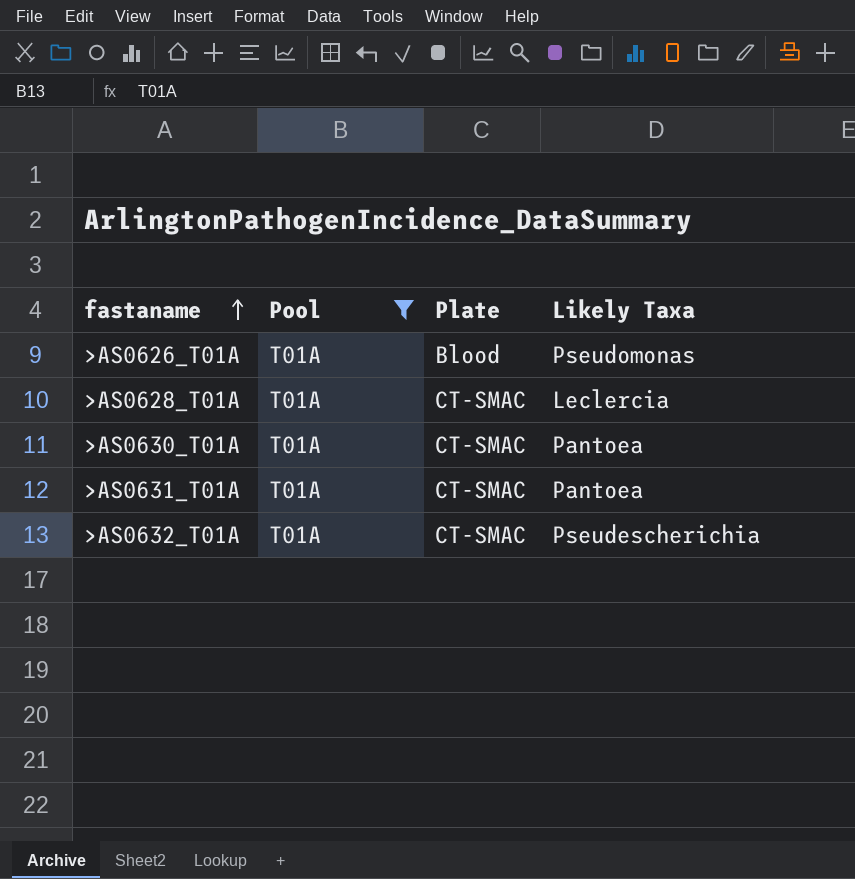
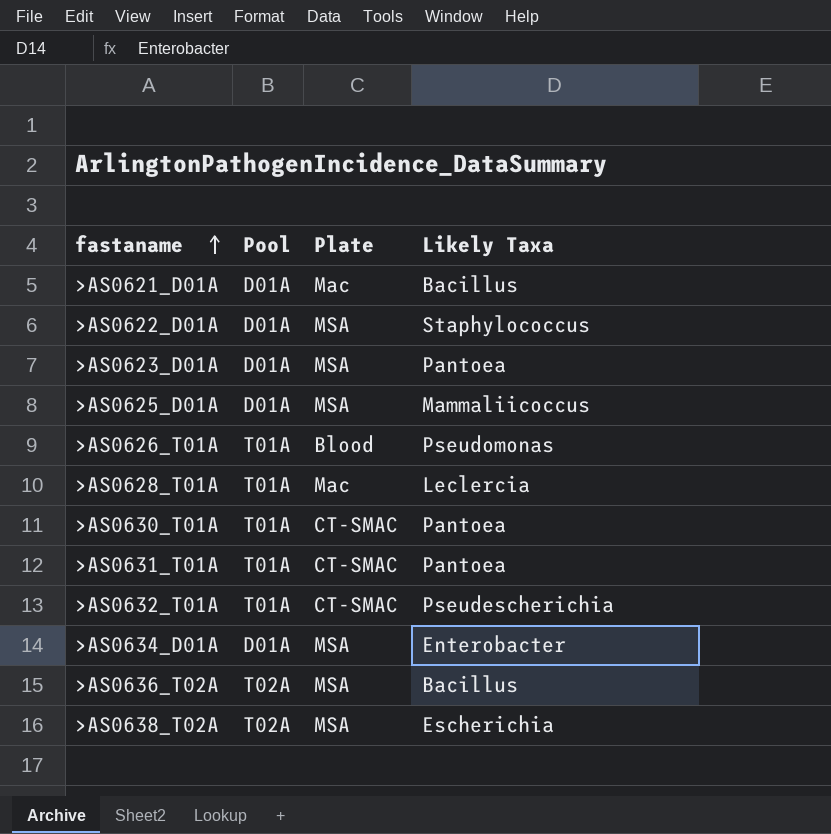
filter: Pool = T01A -> none
>AS0628_T01A | Plate: CT-SMAC -> Mac

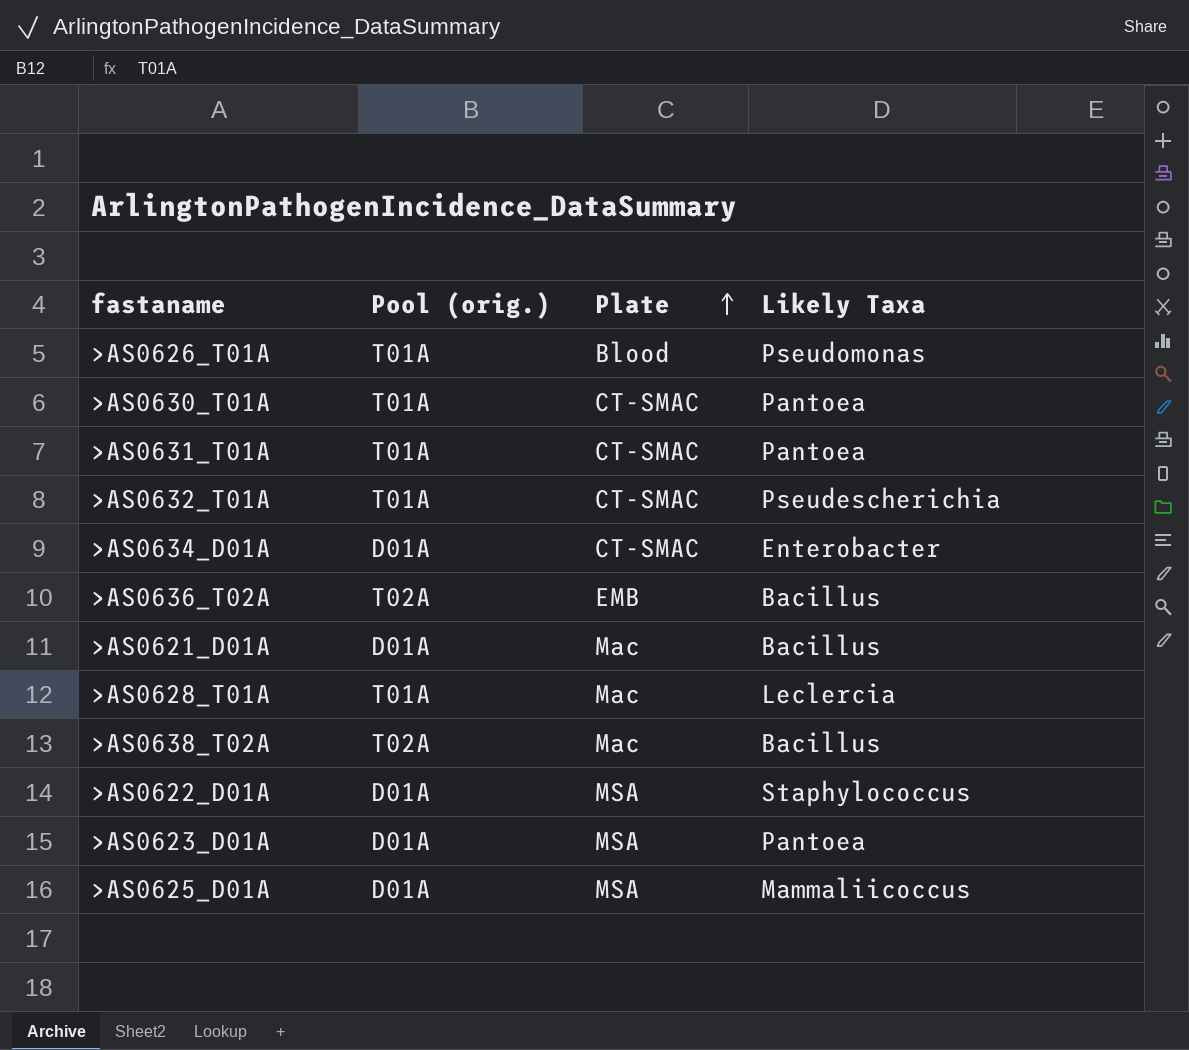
row order: fastaname ascending -> Plate ascending
column name: Pool -> Pool (orig.)
>AS0634_D01A | Plate: MSA -> CT-SMAC
>AS0636_T02A | Plate: MSA -> EMB
>AS0638_T02A | Plate: MSA -> Mac
>AS0638_T02A | Likely Taxa: Escherichia -> Bacillus

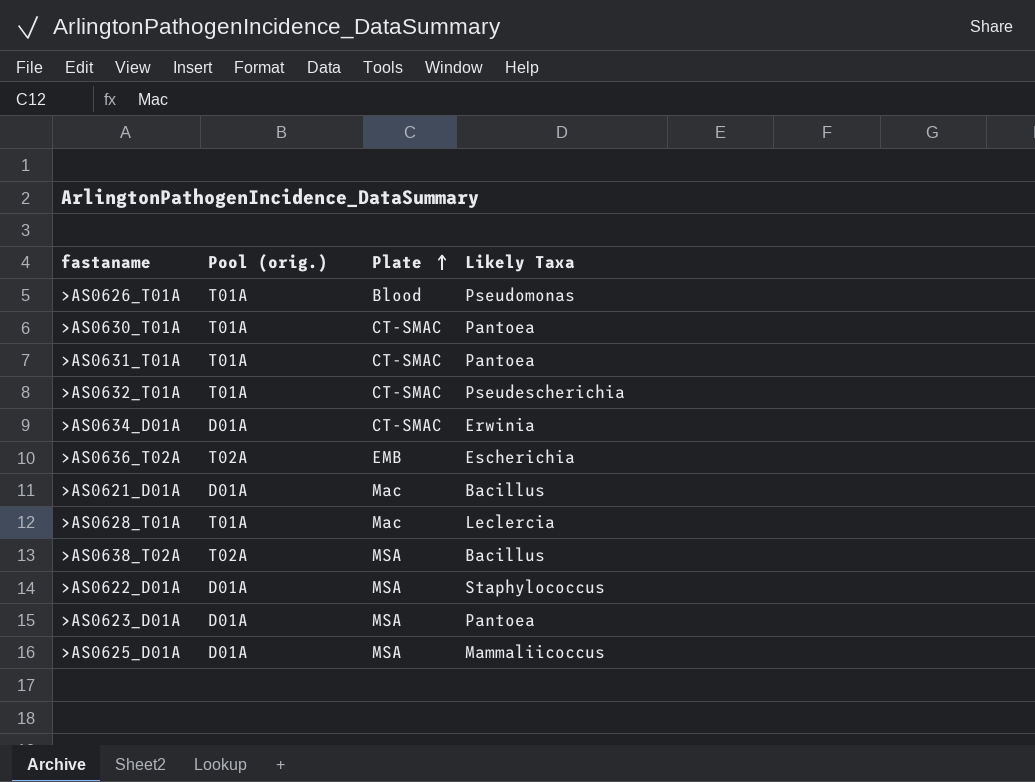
>AS0634_D01A | Likely Taxa: Enterobacter -> Erwinia
>AS0636_T02A | Likely Taxa: Bacillus -> Escherichia
>AS0638_T02A | Plate: Mac -> MSA

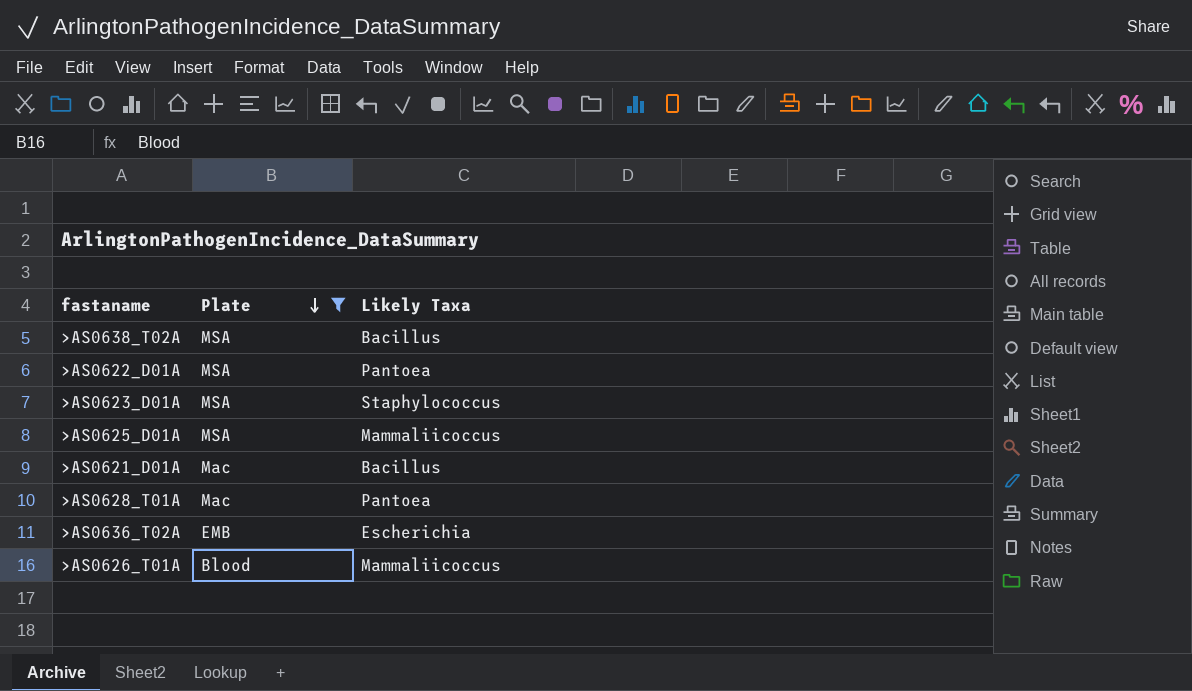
filter: none -> Plate != CT-SMAC
row order: Plate ascending -> Plate descending
column Pool (orig.) | position: 2 -> none
>AS0622_D01A | Likely Taxa: Staphylococcus -> Pantoea
>AS0623_D01A | Likely Taxa: Pantoea -> Staphylococcus
>AS0628_T01A | Likely Taxa: Leclercia -> Pantoea
>AS0626_T01A | Likely Taxa: Pseudomonas -> Mammaliicoccus

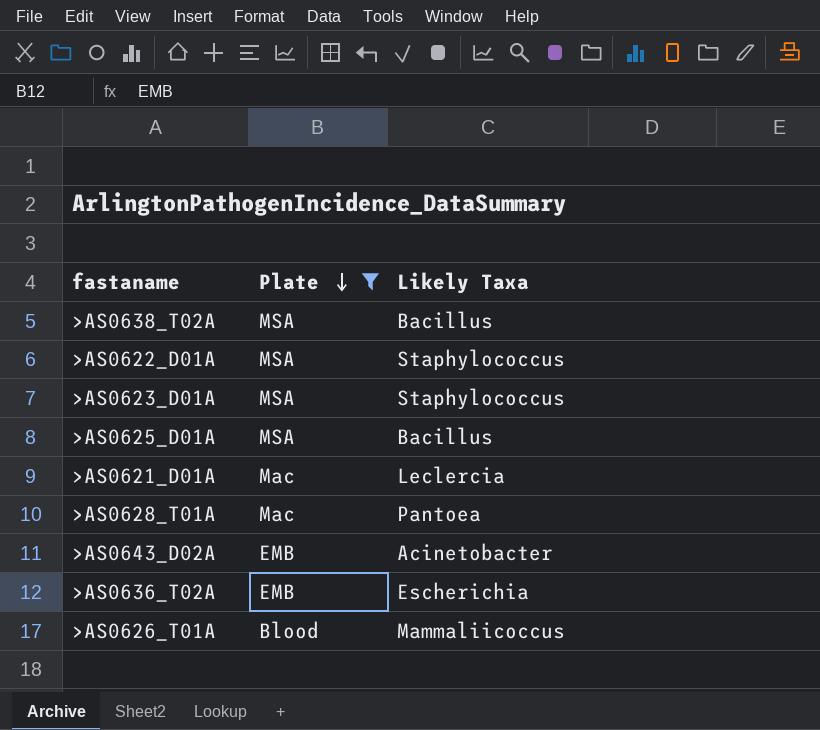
>AS0622_D01A | Likely Taxa: Pantoea -> Staphylococcus
>AS0625_D01A | Likely Taxa: Mammaliicoccus -> Bacillus
>AS0621_D01A | Likely Taxa: Bacillus -> Leclercia
row >AS0643_D02A: none -> EMB | Acinetobacter

